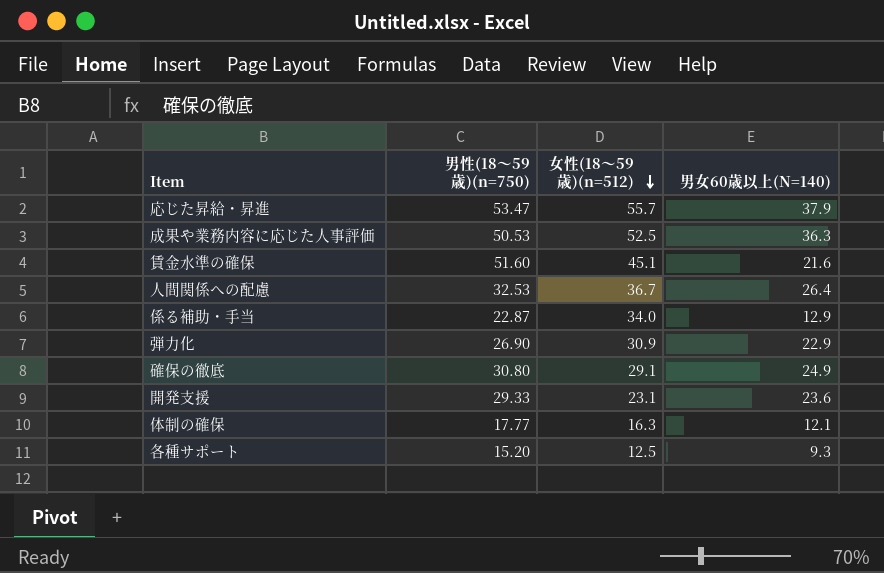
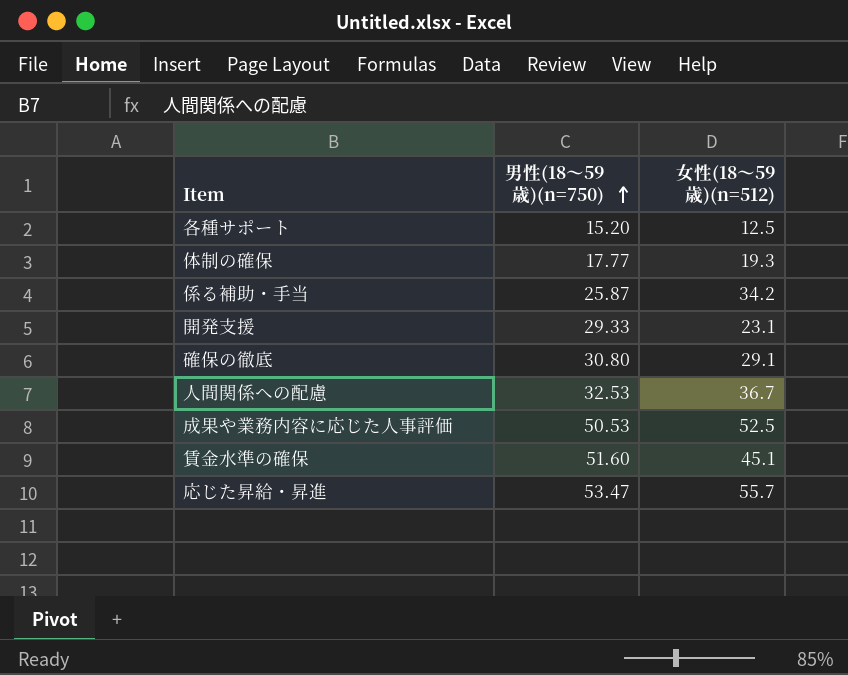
row order: 女性(18～59歳)(n=512) descending -> 男性(18～59歳)(n=750) ascending
column 男女60歳以上(N=140) | position: 4 -> none
row 弾力化: 26.90 | 30.9 | 22.9 -> none
体制の確保 | 女性(18～59歳)(n=512): 16.3 -> 19.3
係る補助・手当 | 男性(18～59歳)(n=750): 22.87 -> 25.87
係る補助・手当 | 女性(18～59歳)(n=512): 34.0 -> 34.2

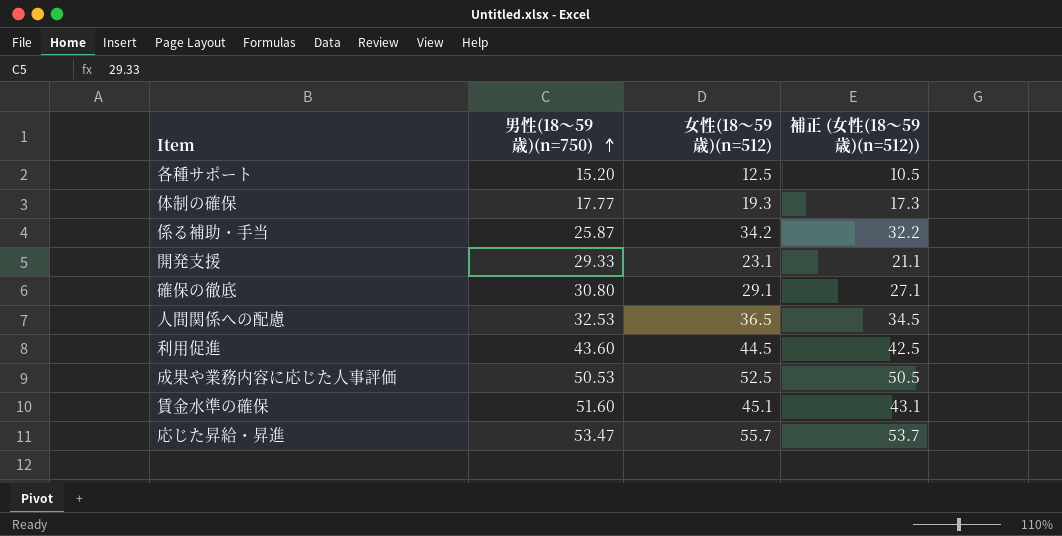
column 補正 (女性(18～59歳)(n=512)) | formula: none -> [女性(18～59歳)(n=512)] - 2
人間関係への配慮 | 女性(18～59歳)(n=512): 36.7 -> 36.5
row 利用促進: none -> 43.60 | 44.5 | 42.5

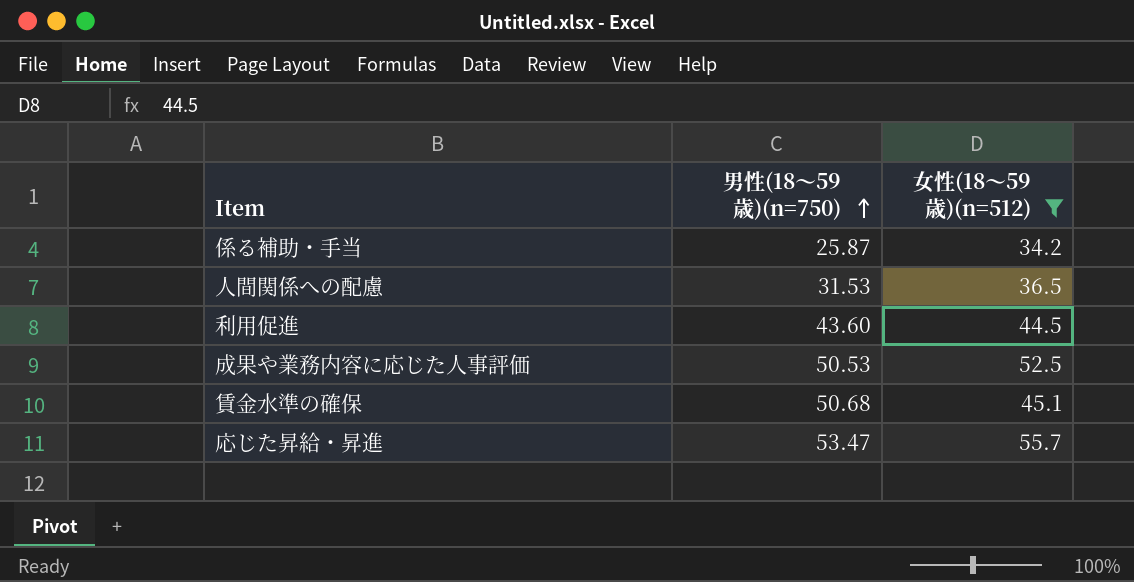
filter: none -> 女性(18～59歳)(n=512) >= 34.2
column 補正 (女性(18～59歳)(n=512)) | formula: [女性(18～59歳)(n=512)] - 2 -> none
人間関係への配慮 | 男性(18～59歳)(n=750): 32.53 -> 31.53
賃金水準の確保 | 男性(18～59歳)(n=750): 51.60 -> 50.68

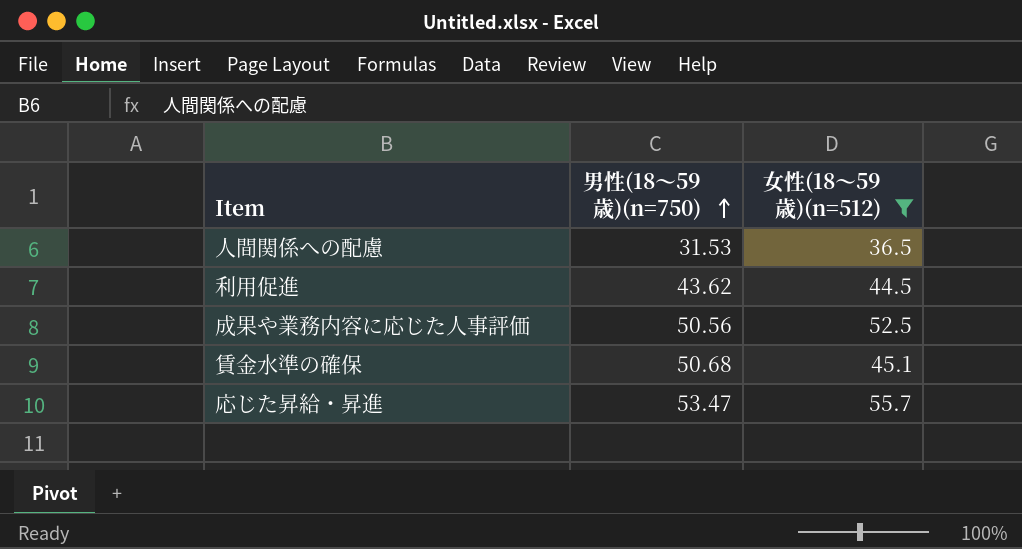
row 係る補助・手当: 25.87 | 34.2 -> none
利用促進 | 男性(18～59歳)(n=750): 43.60 -> 43.62
成果や業務内容に応じた人事評価 | 男性(18～59歳)(n=750): 50.53 -> 50.56

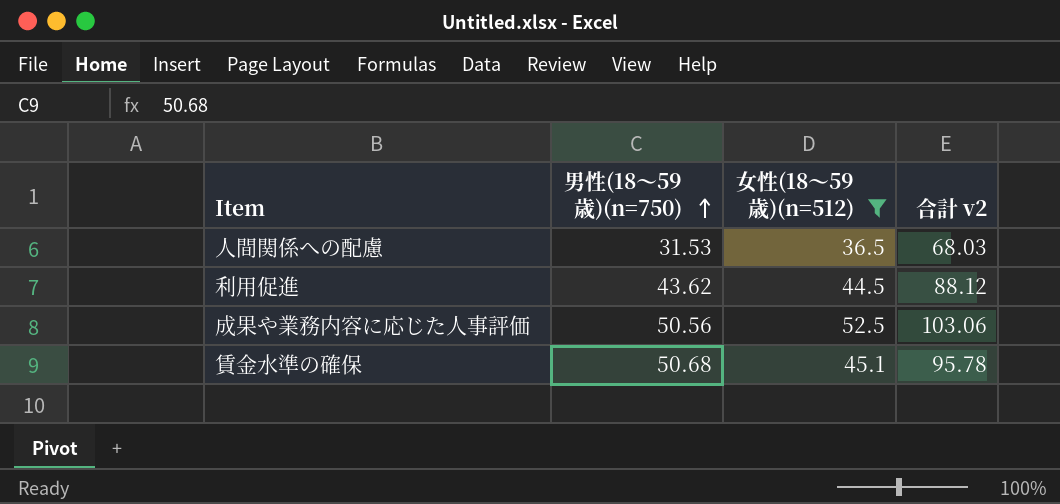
column 合計 v2 | formula: none -> [男性(18～59歳)(n=750)] + [女性(18～59歳)(n=512)]
row 応じた昇給・昇進: 53.47 | 55.7 -> none

